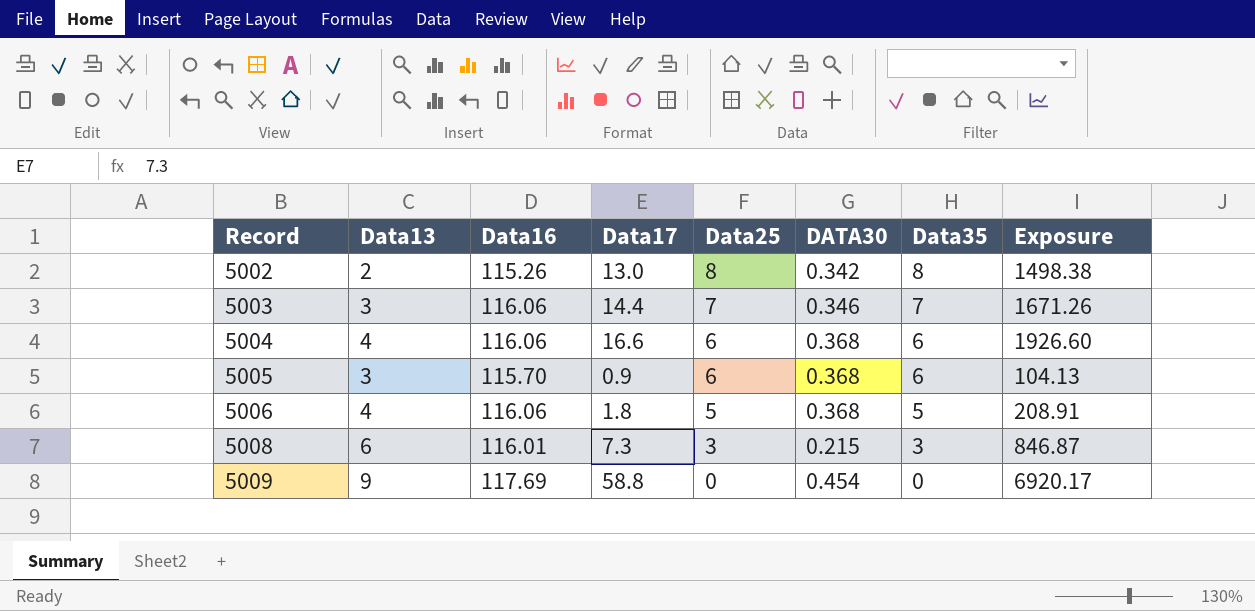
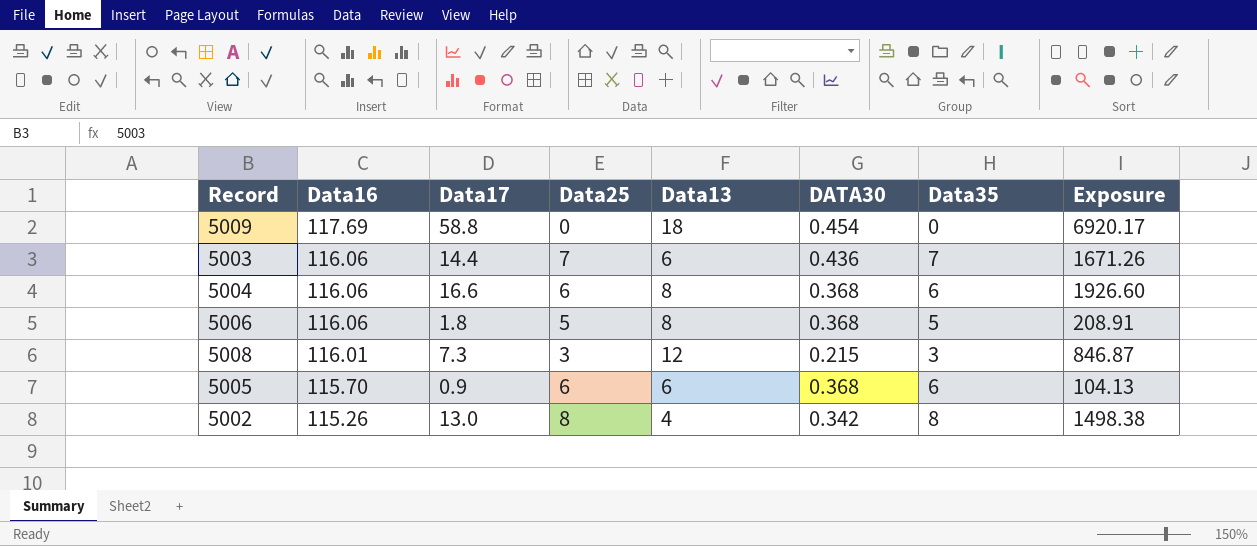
row order: Record ascending -> Data16 descending
column Data13 | position: 2 -> 5
5009 | Data13: 9 -> 18
5003 | Data13: 3 -> 6
5003 | DATA30: 0.346 -> 0.436
5004 | Data13: 4 -> 8
5006 | Data13: 4 -> 8
5008 | Data13: 6 -> 12
5005 | Data13: 3 -> 6
5002 | Data13: 2 -> 4

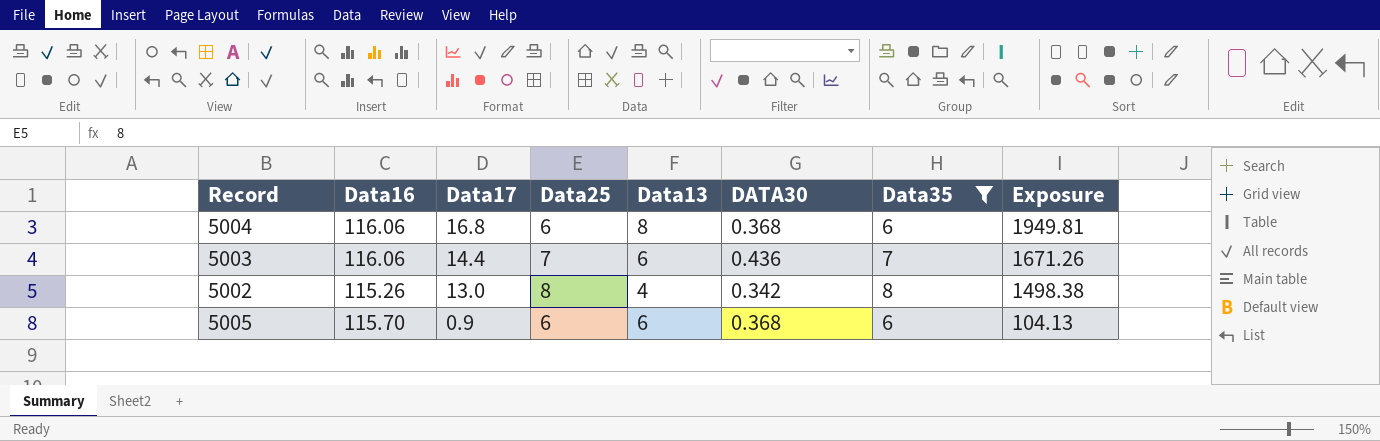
filter: none -> Data35 >= 6
row order: Data16 descending -> Data17 descending
5004 | Data17: 16.6 -> 16.8
5004 | Exposure: 1926.60 -> 1949.81

